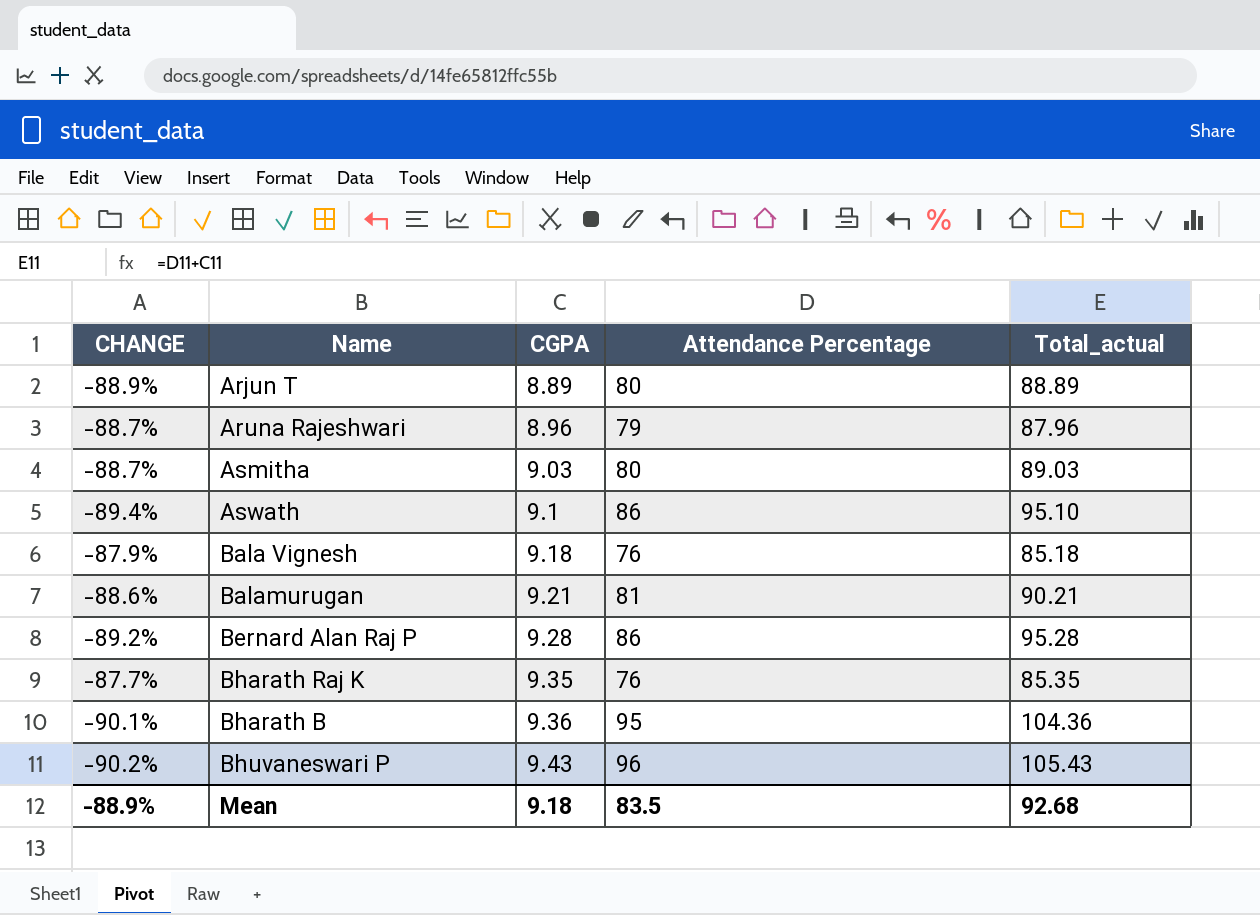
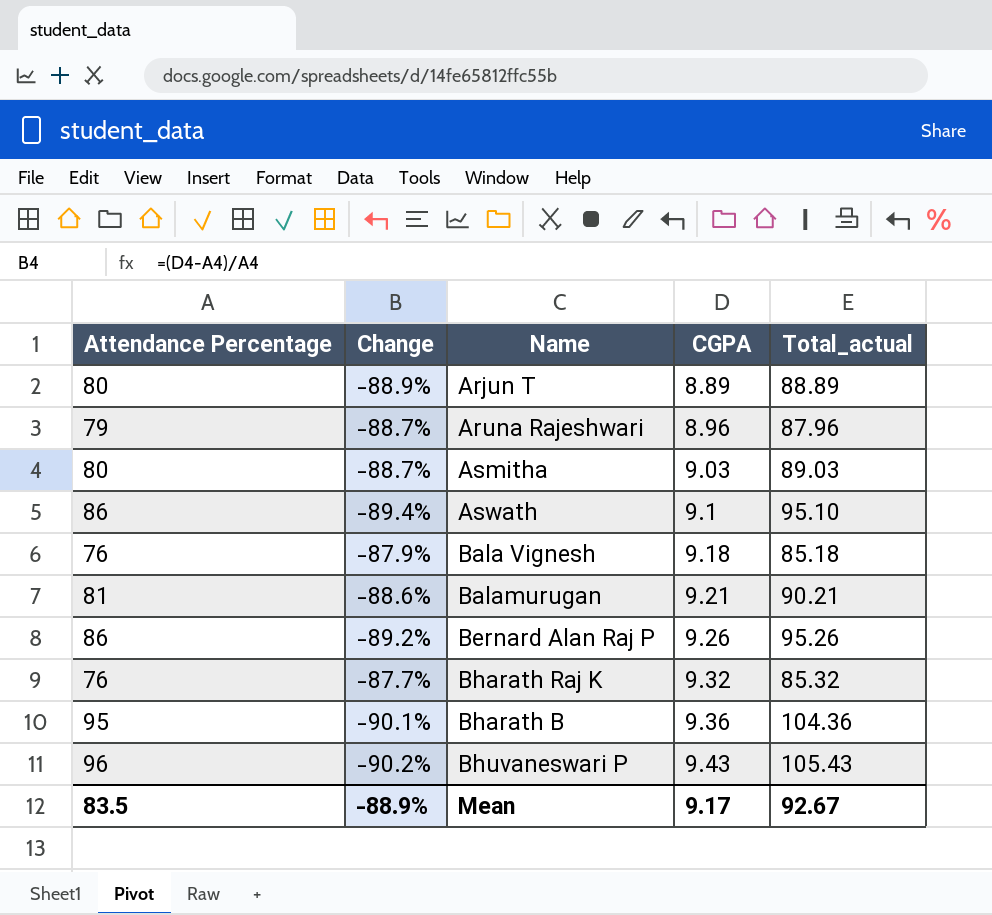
column Attendance Percentage | position: 4 -> 1
column name: CHANGE -> Change
Bernard Alan Raj P | CGPA: 9.28 -> 9.26
Bernard Alan Raj P | Total_actual: 95.28 -> 95.26
Bharath Raj K | CGPA: 9.35 -> 9.32
Bharath Raj K | Total_actual: 85.35 -> 85.32
Mean | CGPA: 9.18 -> 9.17
Mean | Total_actual: 92.68 -> 92.67

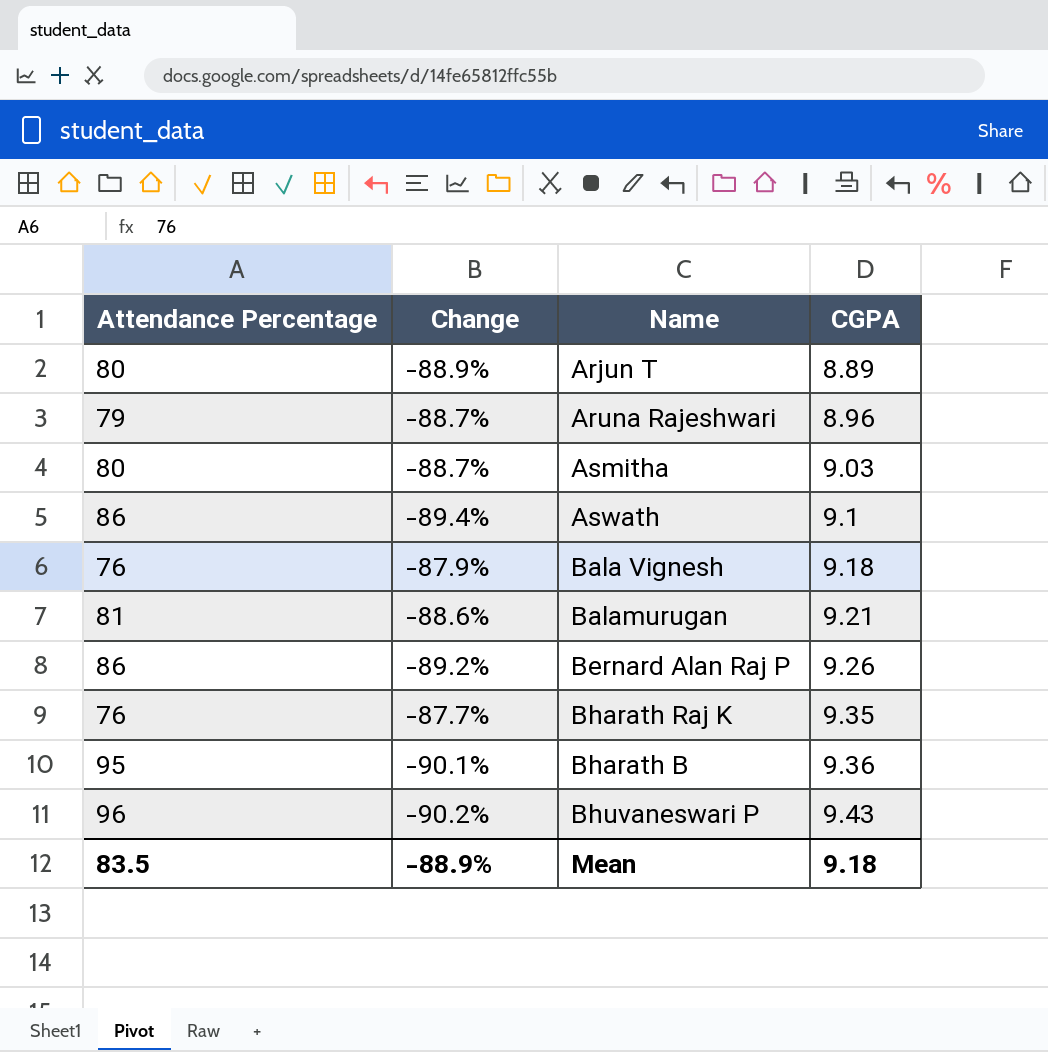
column Total_actual | formula: [Attendance Percentage] + [CGPA] -> none
Bharath Raj K | CGPA: 9.32 -> 9.35
Mean | CGPA: 9.17 -> 9.18

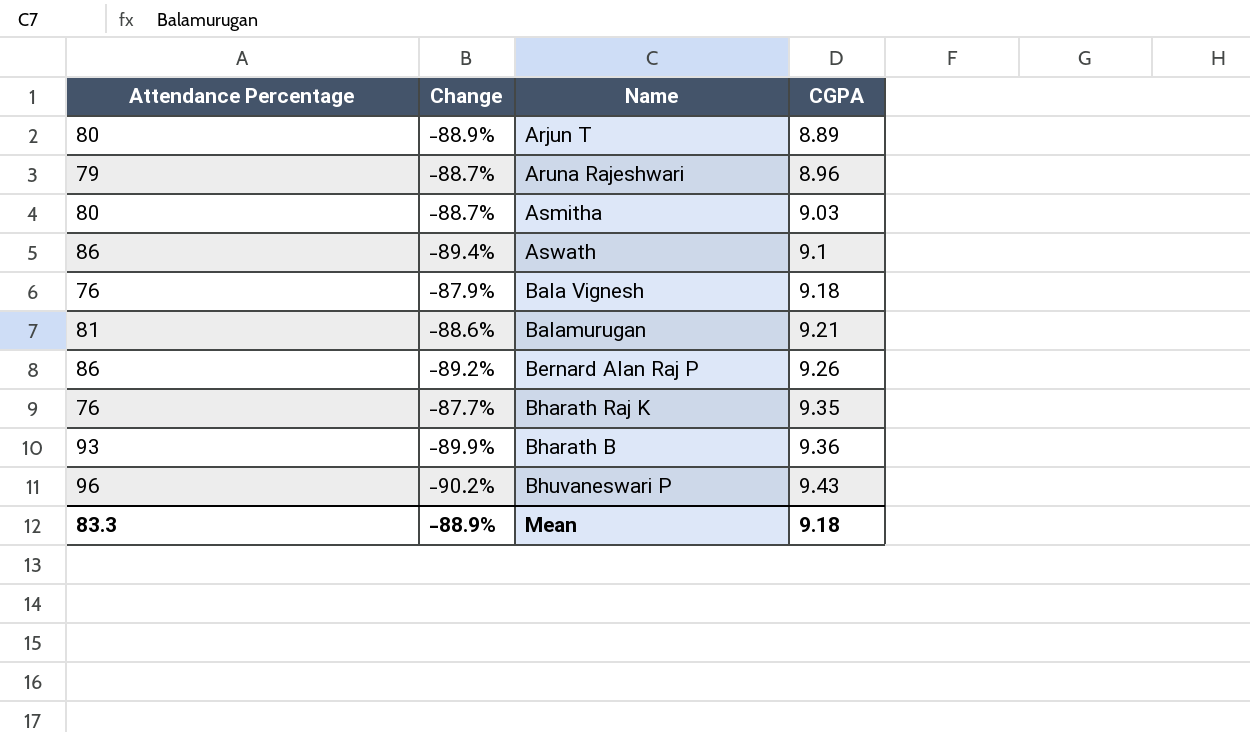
Bharath B | Attendance Percentage: 95 -> 93
Bharath B | Change: -90.1% -> -89.9%
Mean | Attendance Percentage: 83.5 -> 83.3

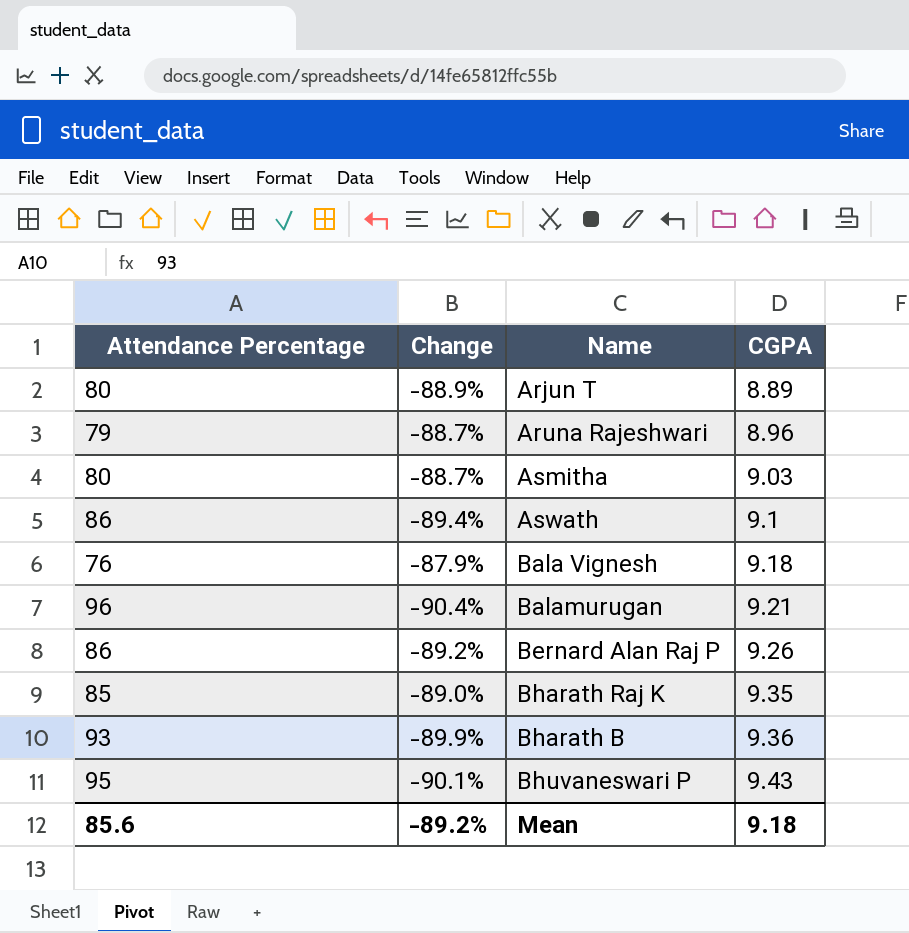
Balamurugan | Attendance Percentage: 81 -> 96
Balamurugan | Change: -88.6% -> -90.4%
Bharath Raj K | Attendance Percentage: 76 -> 85
Bharath Raj K | Change: -87.7% -> -89.0%
Bhuvaneswari P | Attendance Percentage: 96 -> 95
Bhuvaneswari P | Change: -90.2% -> -90.1%
Mean | Attendance Percentage: 83.3 -> 85.6
Mean | Change: -88.9% -> -89.2%

